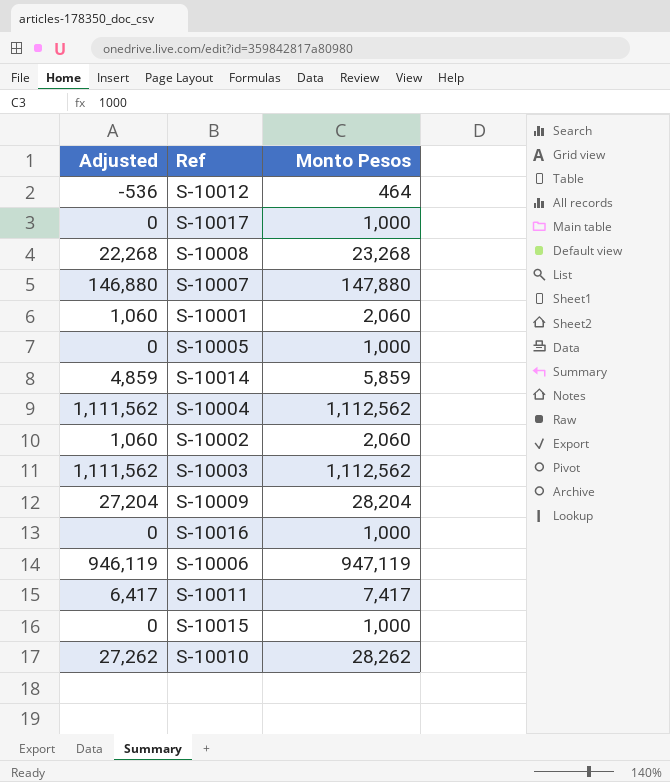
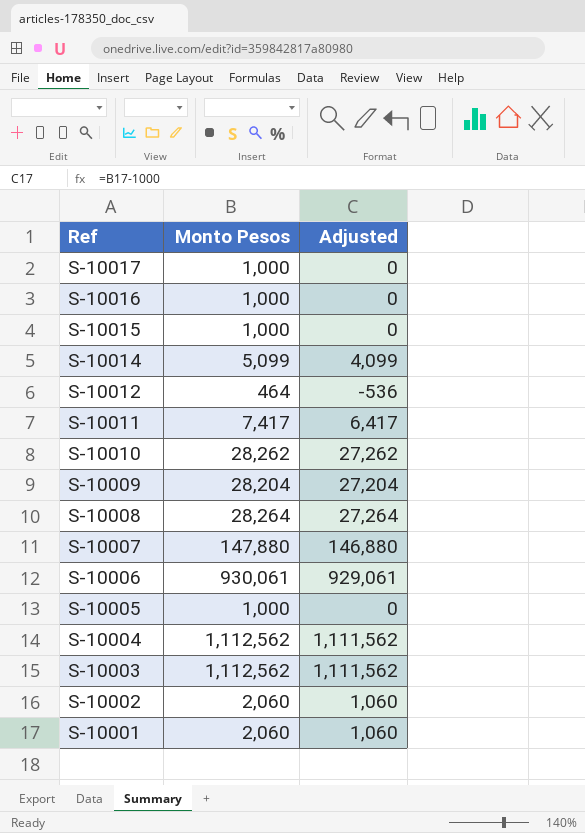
row order: none -> Ref descending
column Adjusted | position: 1 -> 3
S-10014 | Monto Pesos: 5,859 -> 5,099
S-10014 | Adjusted: 4,859 -> 4,099
S-10008 | Monto Pesos: 23,268 -> 28,264
S-10008 | Adjusted: 22,268 -> 27,264
S-10006 | Monto Pesos: 947,119 -> 930,061
S-10006 | Adjusted: 946,119 -> 929,061

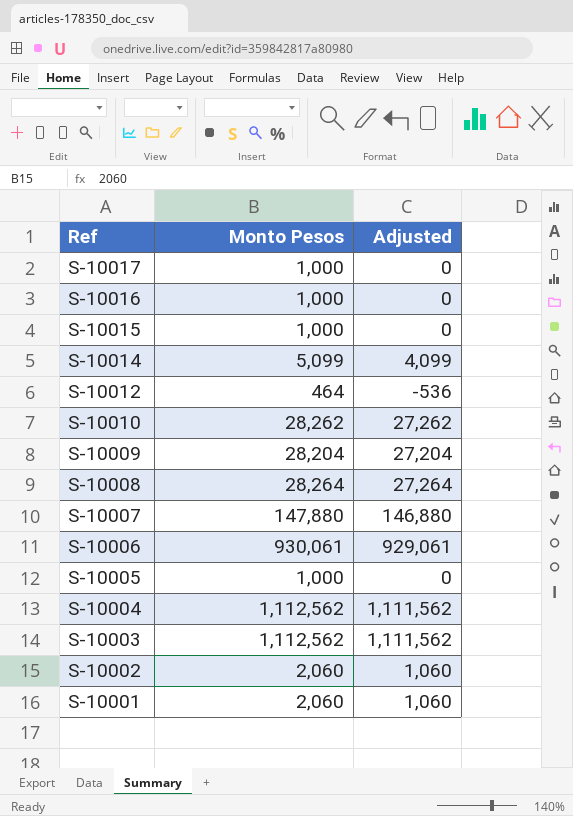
row S-10011: 7,417 | 6,417 -> none

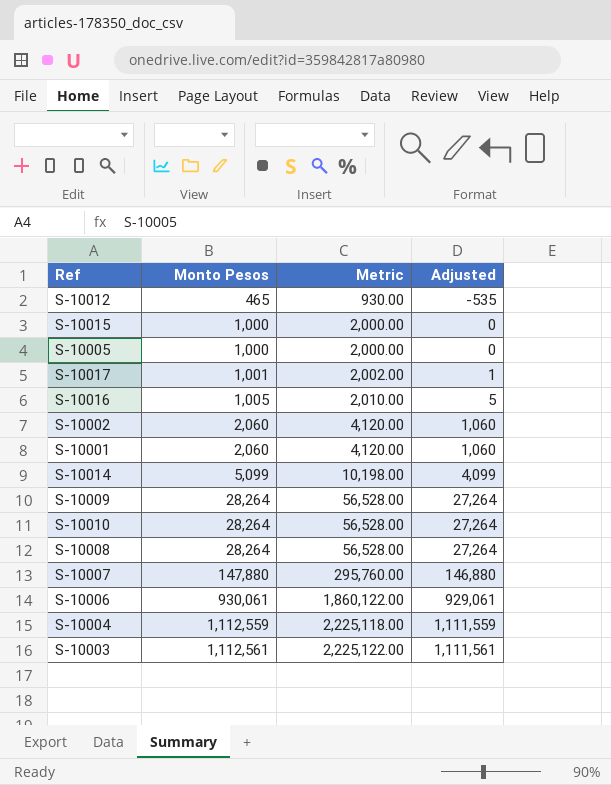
row order: Ref descending -> Monto Pesos ascending
column Metric | formula: none -> [Monto Pesos] * 2
S-10012 | Monto Pesos: 464 -> 465
S-10012 | Adjusted: -536 -> -535
S-10017 | Monto Pesos: 1,000 -> 1,001
S-10017 | Adjusted: 0 -> 1
S-10016 | Monto Pesos: 1,000 -> 1,005
S-10016 | Adjusted: 0 -> 5
S-10009 | Monto Pesos: 28,204 -> 28,264
S-10009 | Adjusted: 27,204 -> 27,264
S-10010 | Monto Pesos: 28,262 -> 28,264
S-10010 | Adjusted: 27,262 -> 27,264
S-10004 | Monto Pesos: 1,112,562 -> 1,112,559
S-10004 | Adjusted: 1,111,562 -> 1,111,559
S-10003 | Monto Pesos: 1,112,562 -> 1,112,561
S-10003 | Adjusted: 1,111,562 -> 1,111,561

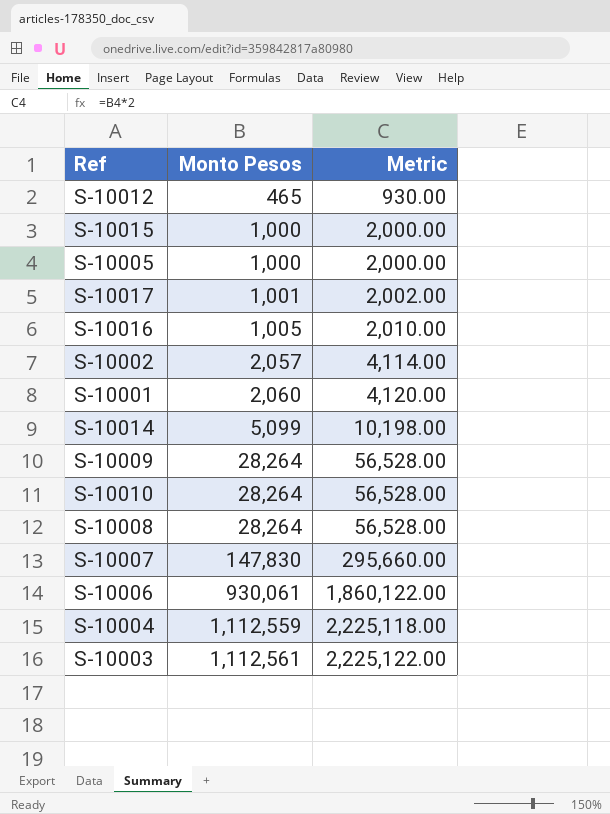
column Adjusted | formula: [Monto Pesos] - 1000 -> none
S-10002 | Monto Pesos: 2,060 -> 2,057
S-10002 | Metric: 4,120.00 -> 4,114.00
S-10007 | Monto Pesos: 147,880 -> 147,830
S-10007 | Metric: 295,760.00 -> 295,660.00

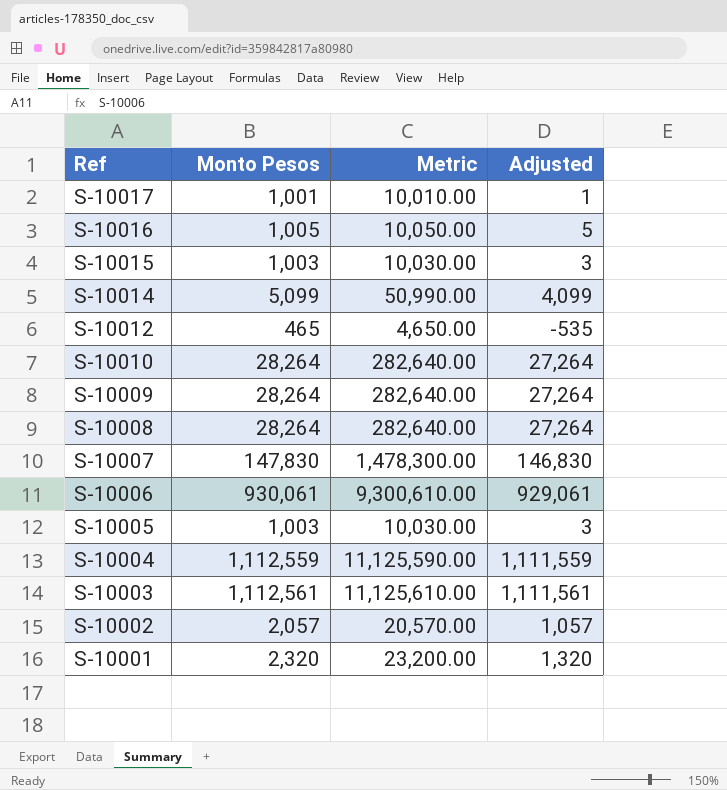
row order: Monto Pesos ascending -> Ref descending
column Metric | formula: [Monto Pesos] * 2 -> [Monto Pesos] * 10
column Adjusted | formula: none -> [Monto Pesos] - 1000
S-10015 | Monto Pesos: 1,000 -> 1,003
S-10005 | Monto Pesos: 1,000 -> 1,003
S-10001 | Monto Pesos: 2,060 -> 2,320

